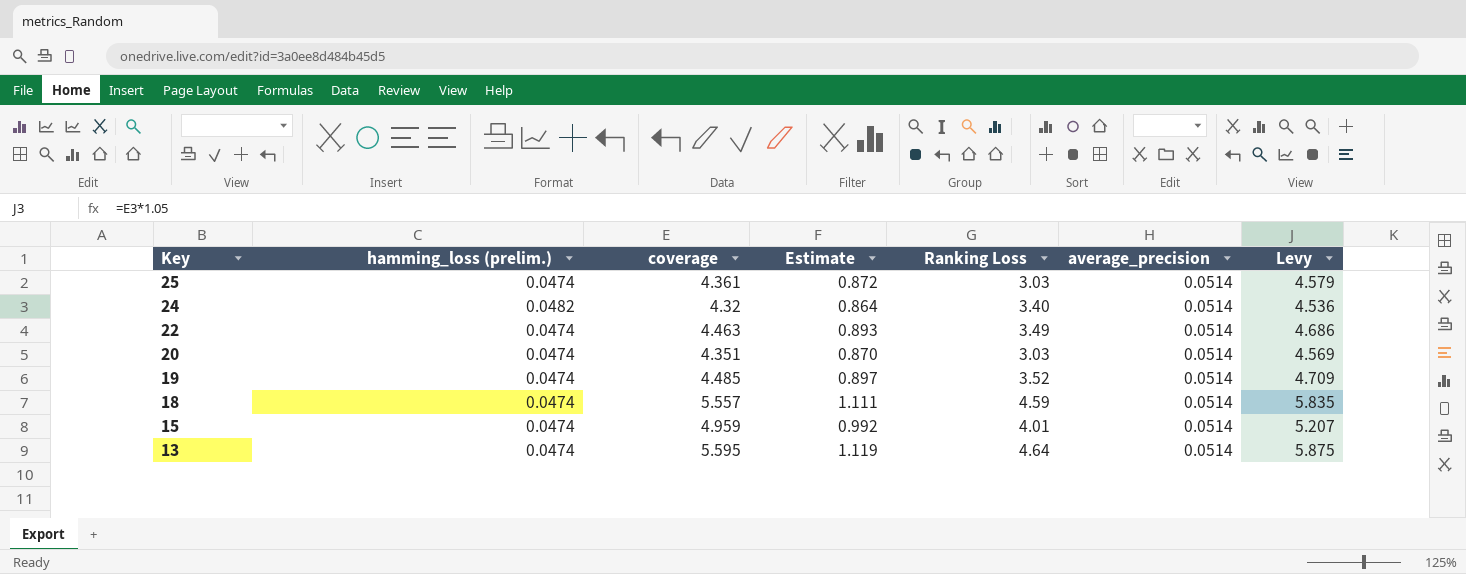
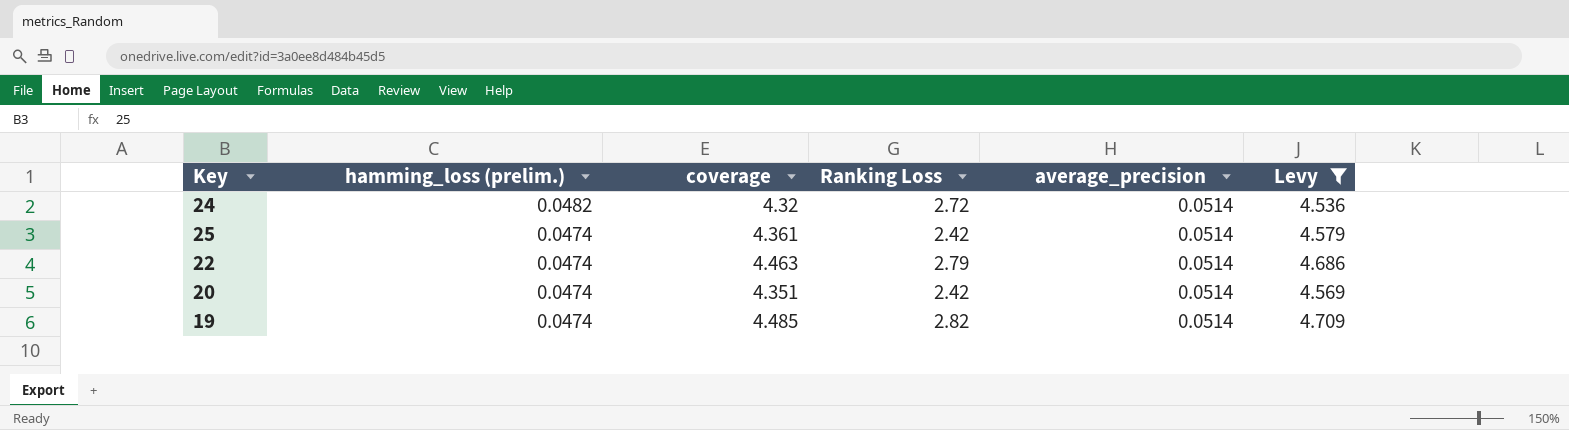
filter: none -> Levy <= 4.709
row order: Key descending -> hamming_loss (prelim.) descending
column Estimate | formula: [coverage] * 0.2 -> none
24 | Ranking Loss: 3.40 -> 2.72
25 | Ranking Loss: 3.03 -> 2.42
22 | Ranking Loss: 3.49 -> 2.79
20 | Ranking Loss: 3.03 -> 2.42
19 | Ranking Loss: 3.52 -> 2.82

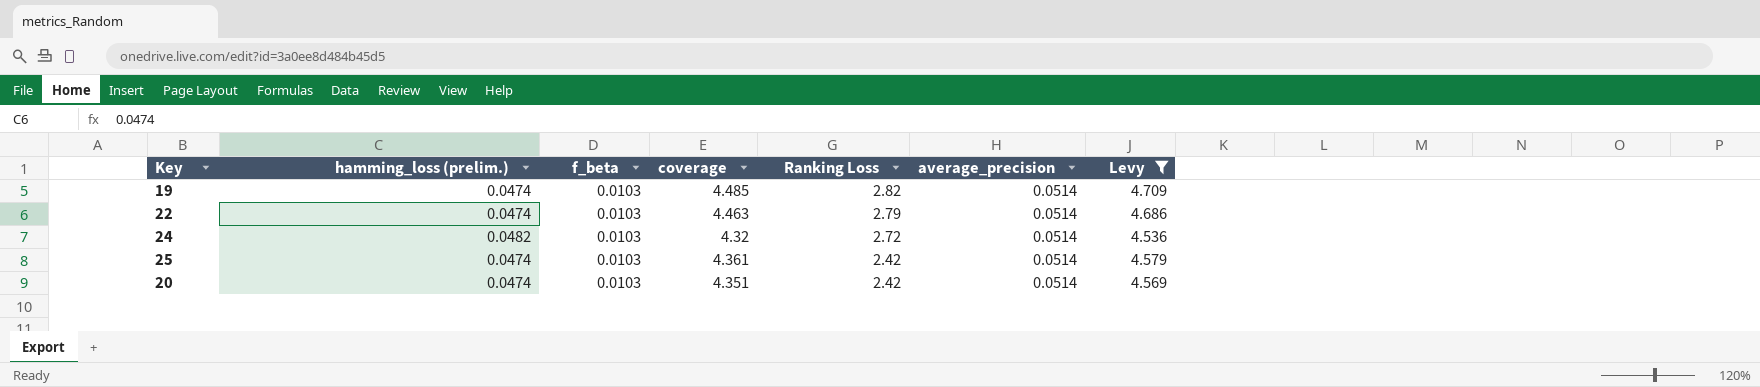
row order: hamming_loss (prelim.) descending -> Ranking Loss descending
column f_beta | position: none -> 3

